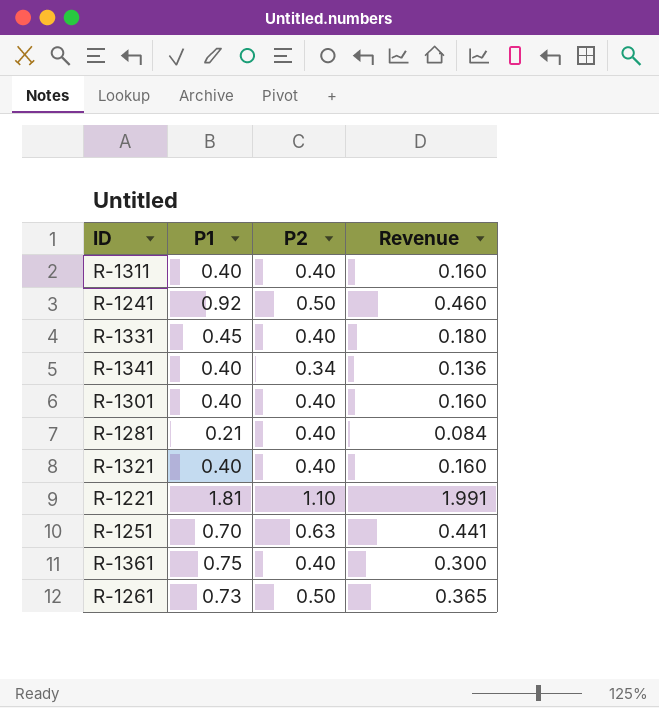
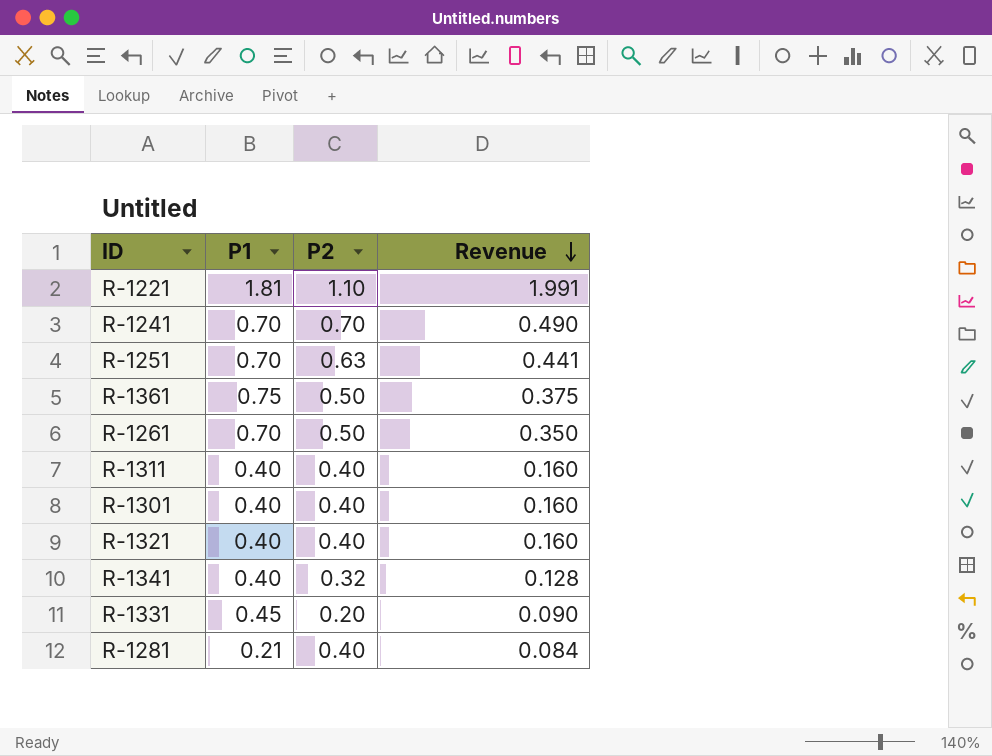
row order: none -> Revenue descending
R-1241 | P1: 0.92 -> 0.70
R-1241 | P2: 0.50 -> 0.70
R-1241 | Revenue: 0.460 -> 0.490
R-1361 | P2: 0.40 -> 0.50
R-1361 | Revenue: 0.300 -> 0.375
R-1261 | P1: 0.73 -> 0.70
R-1261 | Revenue: 0.365 -> 0.350
R-1341 | P2: 0.34 -> 0.32
R-1341 | Revenue: 0.136 -> 0.128
R-1331 | P2: 0.40 -> 0.20
R-1331 | Revenue: 0.180 -> 0.090

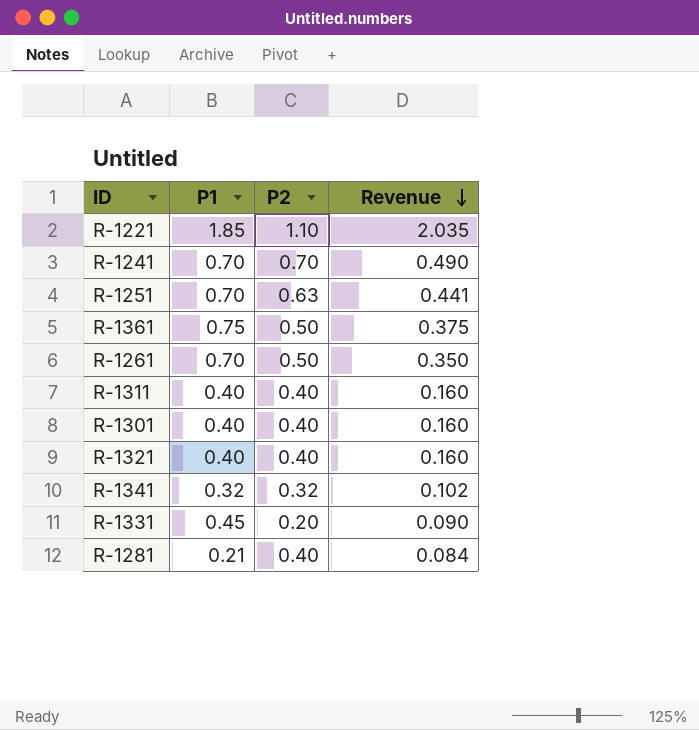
R-1221 | P1: 1.81 -> 1.85
R-1221 | Revenue: 1.991 -> 2.035
R-1341 | P1: 0.40 -> 0.32
R-1341 | Revenue: 0.128 -> 0.102

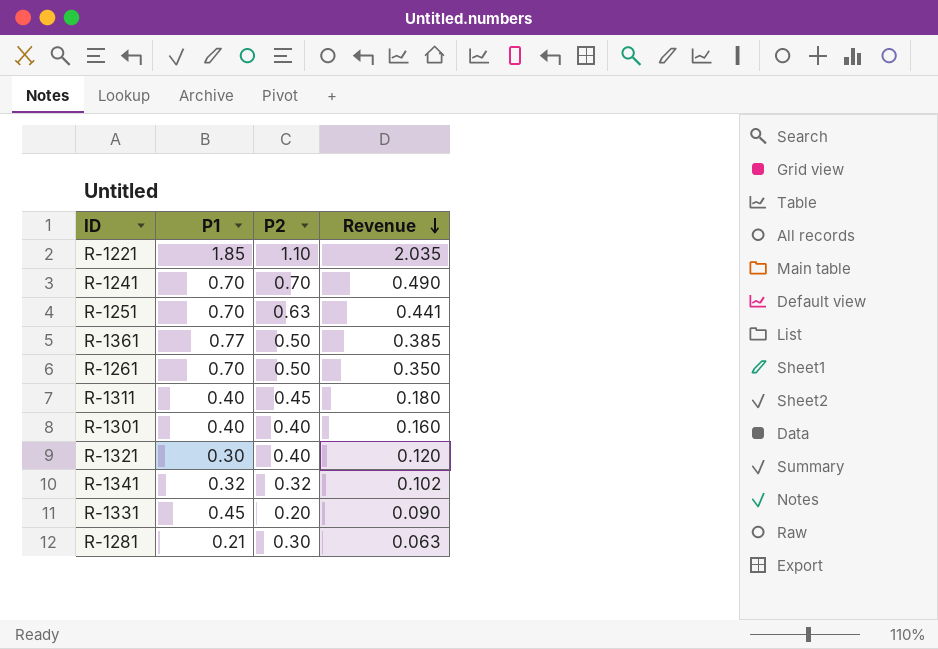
R-1361 | P1: 0.75 -> 0.77
R-1361 | Revenue: 0.375 -> 0.385
R-1311 | P2: 0.40 -> 0.45
R-1311 | Revenue: 0.160 -> 0.180
R-1321 | P1: 0.40 -> 0.30
R-1321 | Revenue: 0.160 -> 0.120
R-1281 | P2: 0.40 -> 0.30
R-1281 | Revenue: 0.084 -> 0.063

